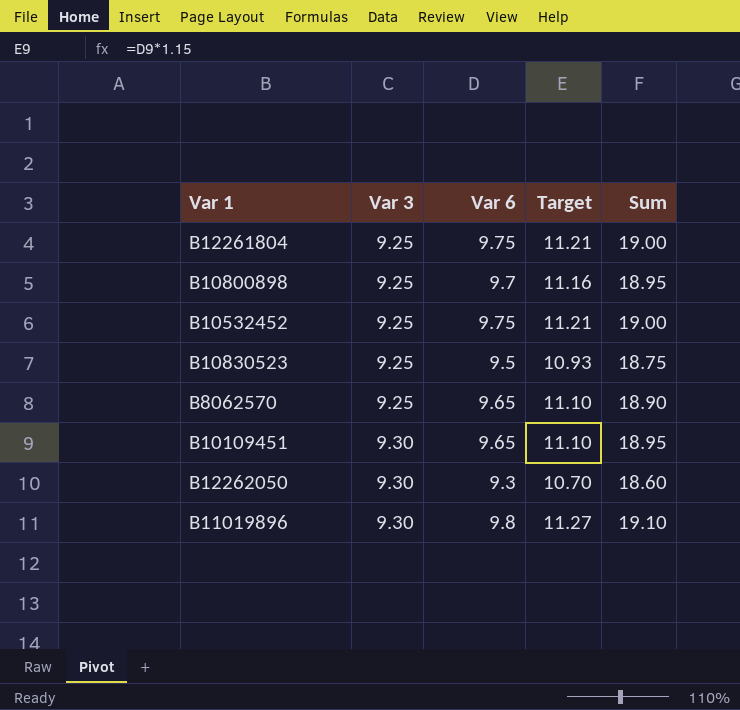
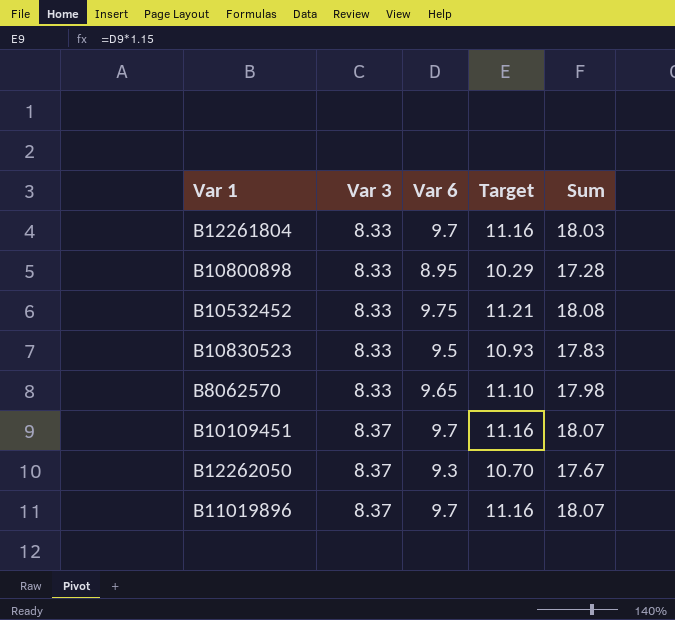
B12261804 | Var 3: 9.25 -> 8.33
B12261804 | Var 6: 9.75 -> 9.7
B12261804 | Target: 11.21 -> 11.16
B12261804 | Sum: 19.00 -> 18.03
B10800898 | Var 3: 9.25 -> 8.33
B10800898 | Var 6: 9.7 -> 8.95
B10800898 | Target: 11.16 -> 10.29
B10800898 | Sum: 18.95 -> 17.28
B10532452 | Var 3: 9.25 -> 8.33
B10532452 | Sum: 19.00 -> 18.08
B10830523 | Var 3: 9.25 -> 8.33
B10830523 | Sum: 18.75 -> 17.83
B8062570 | Var 3: 9.25 -> 8.33
B8062570 | Sum: 18.90 -> 17.98
B10109451 | Var 3: 9.30 -> 8.37
B10109451 | Var 6: 9.65 -> 9.7
B10109451 | Target: 11.10 -> 11.16
B10109451 | Sum: 18.95 -> 18.07
B12262050 | Var 3: 9.30 -> 8.37
B12262050 | Sum: 18.60 -> 17.67
B11019896 | Var 3: 9.30 -> 8.37
B11019896 | Var 6: 9.8 -> 9.7
B11019896 | Target: 11.27 -> 11.16
B11019896 | Sum: 19.10 -> 18.07

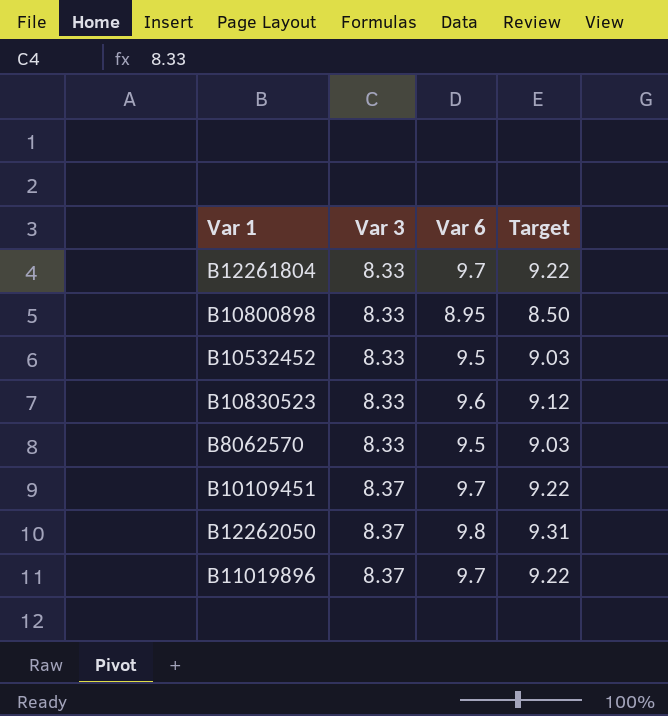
column Sum | formula: [Var 3] + [Var 6] -> none
column Target | formula: [Var 6] * 1.15 -> [Var 6] * 0.95
B10532452 | Var 6: 9.75 -> 9.5
B10830523 | Var 6: 9.5 -> 9.6
B8062570 | Var 6: 9.65 -> 9.5
B12262050 | Var 6: 9.3 -> 9.8

